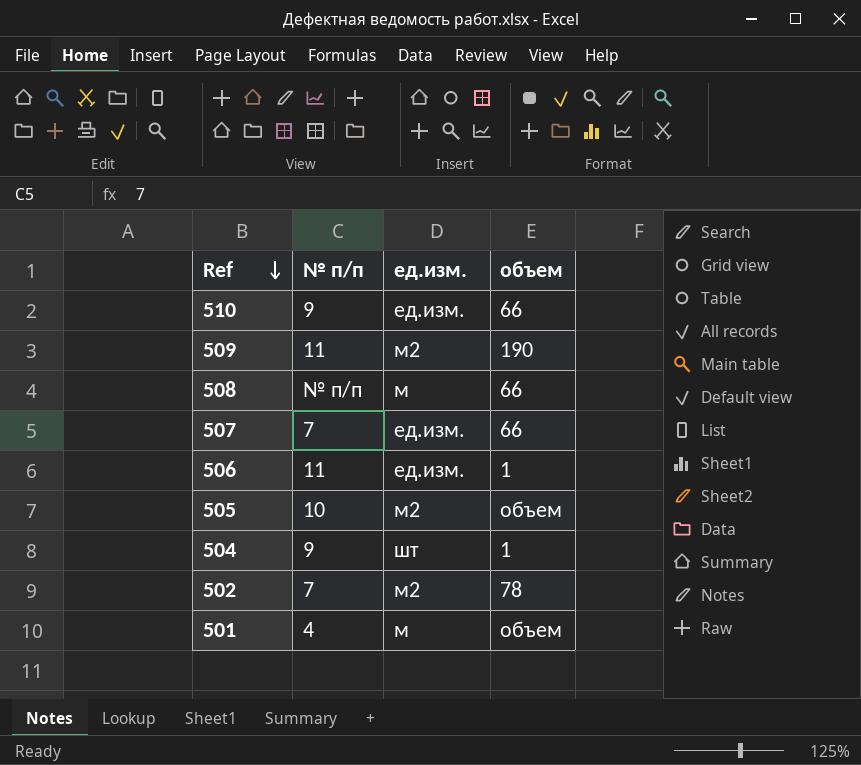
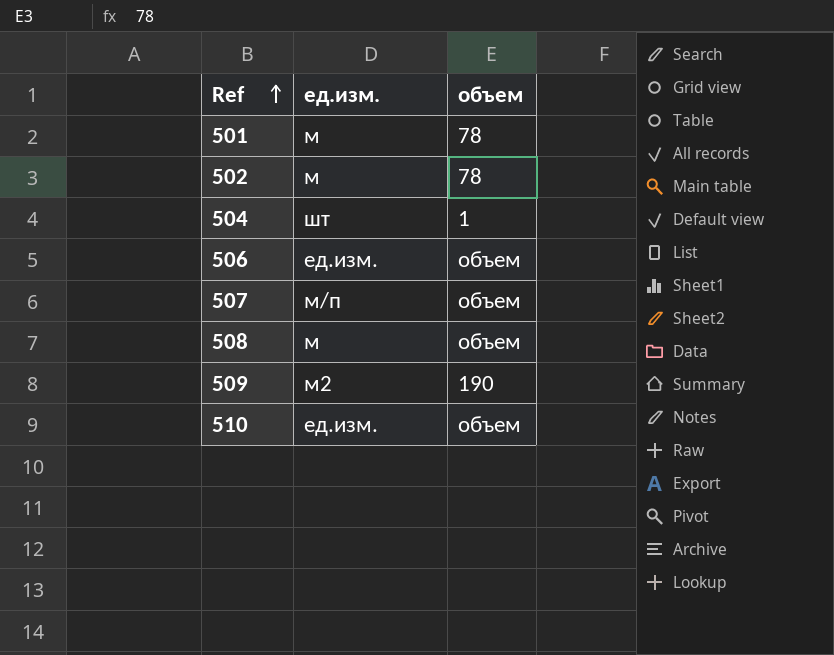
row order: Ref descending -> Ref ascending
column № п/п | position: 2 -> none
row 505: 10 | м2 | объем -> none
501 | объем: объем -> 78
502 | ед.изм.: м2 -> м
506 | объем: 1 -> объем
507 | ед.изм.: ед.изм. -> м/п
507 | объем: 66 -> объем
508 | объем: 66 -> объем
510 | объем: 66 -> объем

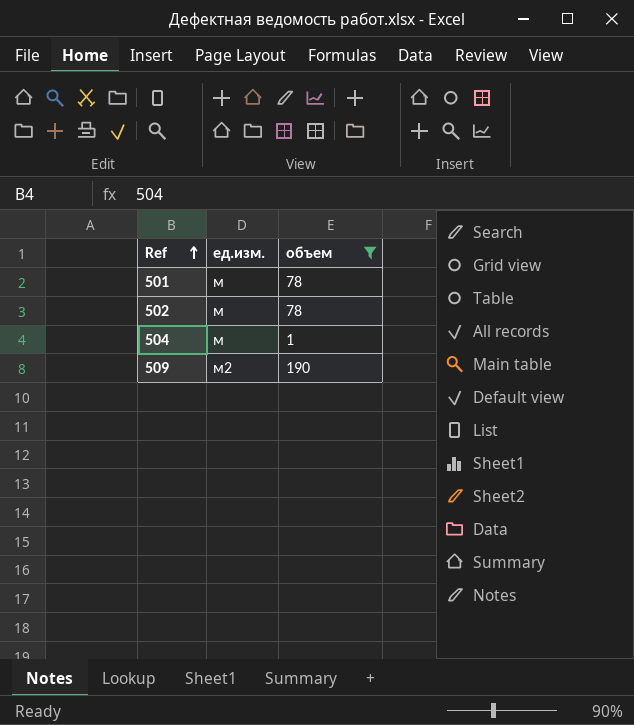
filter: none -> объем != объем
504 | ед.изм.: шт -> м

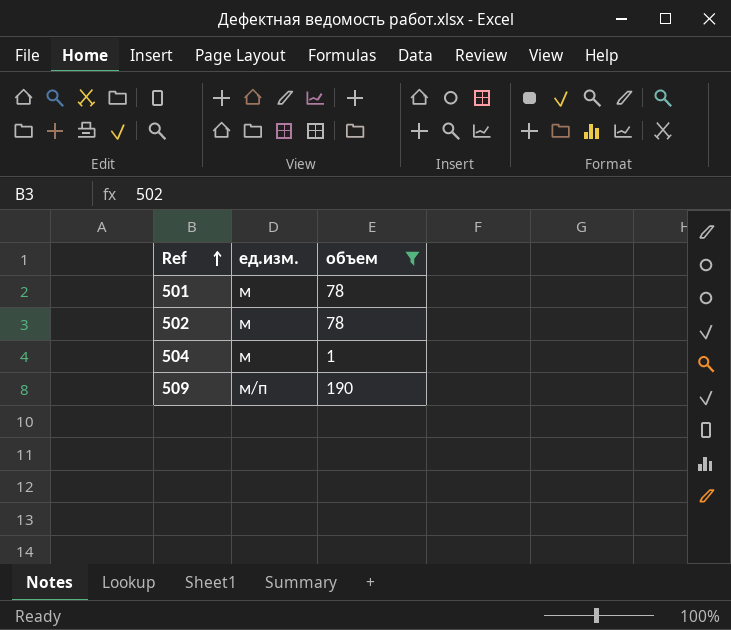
509 | ед.изм.: м2 -> м/п

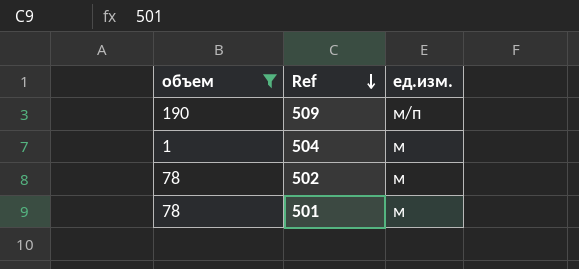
row order: Ref ascending -> Ref descending
column объем | position: 3 -> 1

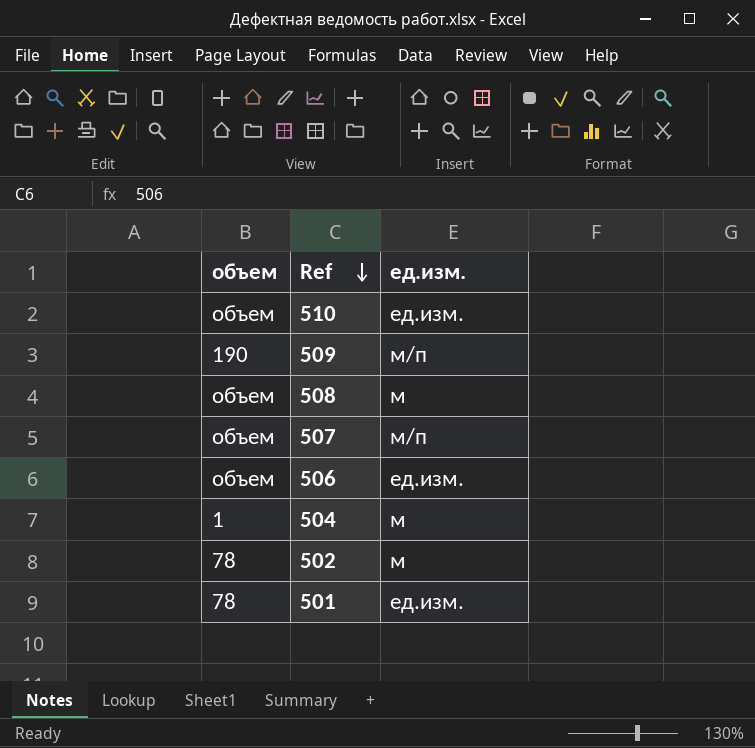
filter: объем != объем -> none
501 | ед.изм.: м -> ед.изм.

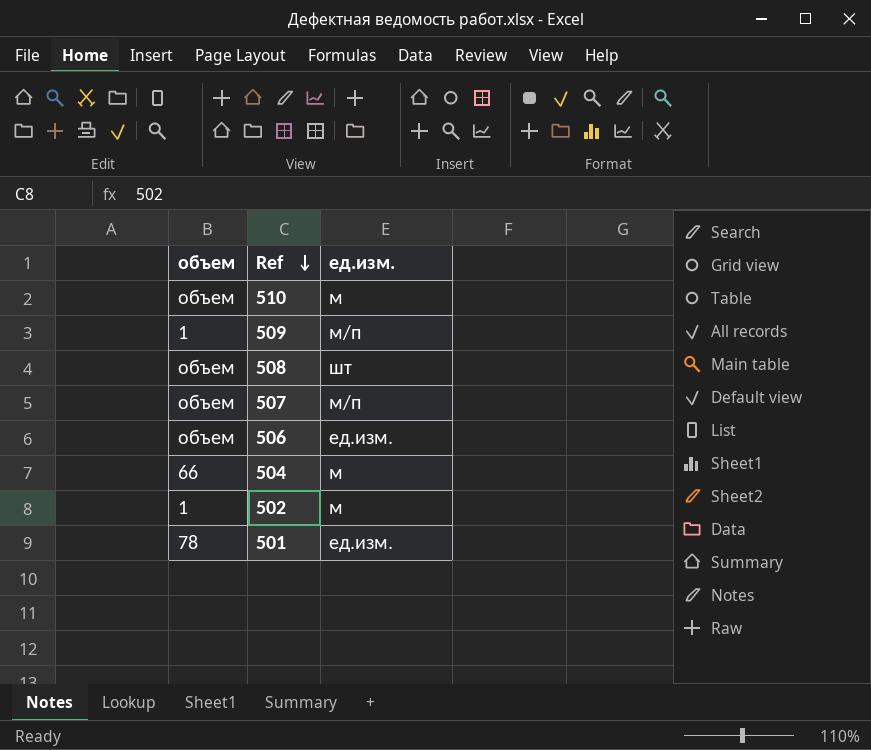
510 | ед.изм.: ед.изм. -> м
509 | объем: 190 -> 1
508 | ед.изм.: м -> шт
504 | объем: 1 -> 66
502 | объем: 78 -> 1

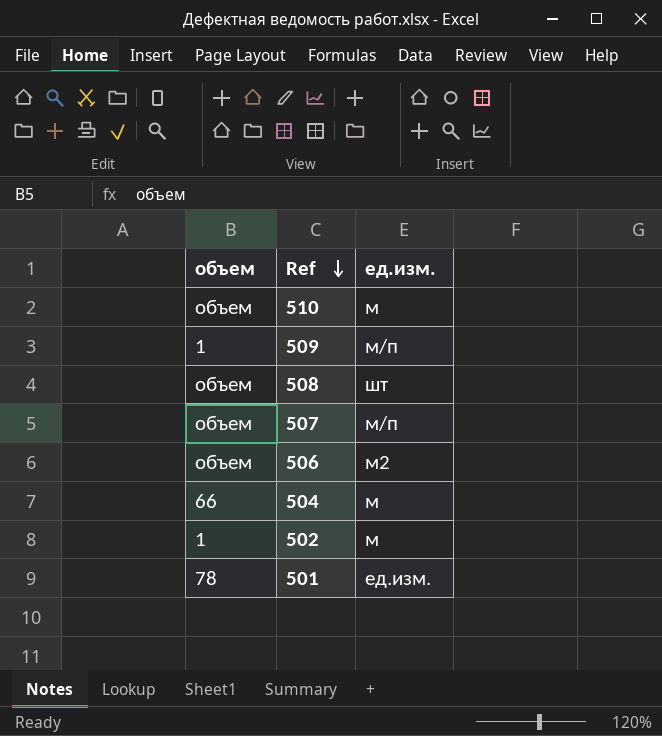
506 | ед.изм.: ед.изм. -> м2

